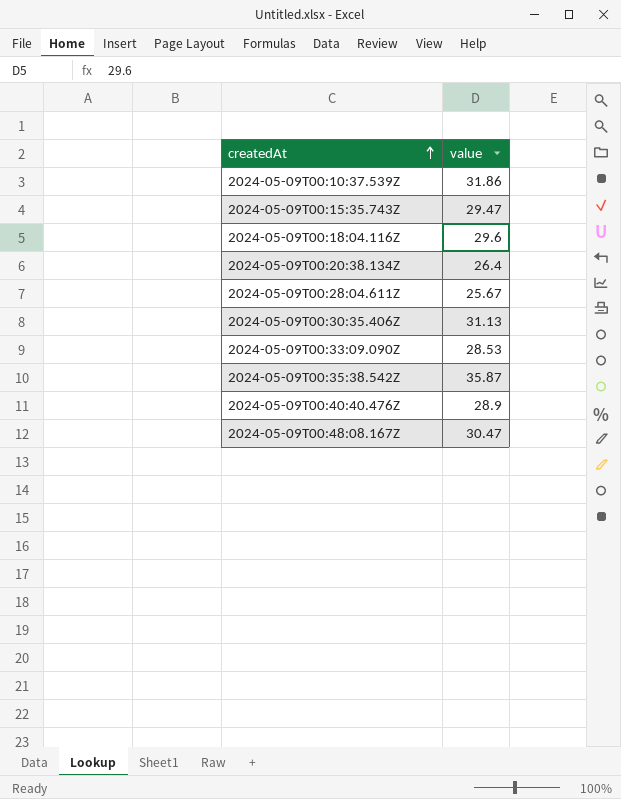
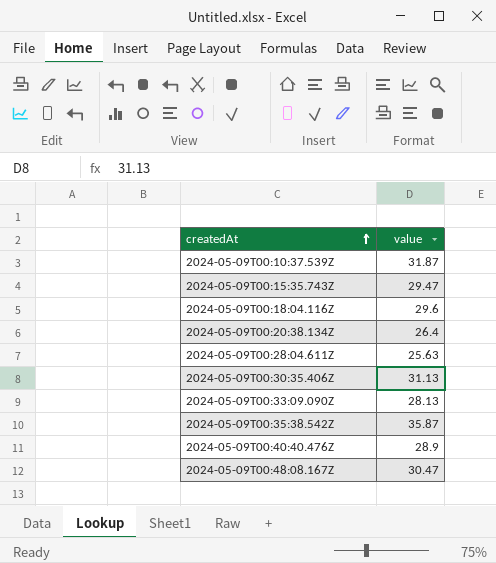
2024-05-09T00:10:37.539Z | value: 31.86 -> 31.87
2024-05-09T00:28:04.611Z | value: 25.67 -> 25.63
2024-05-09T00:33:09.090Z | value: 28.53 -> 28.13

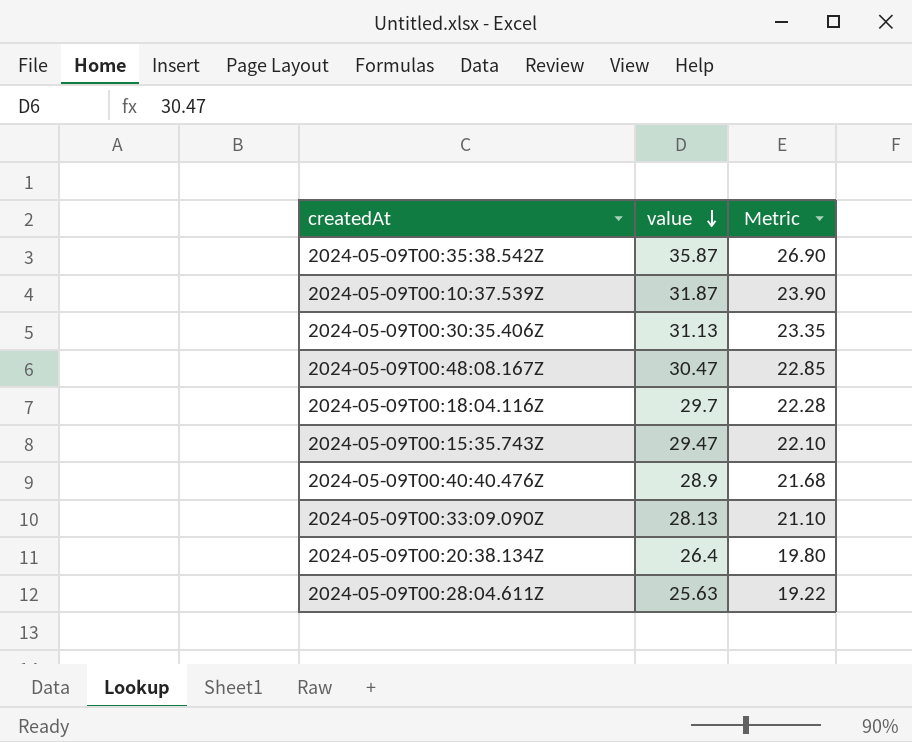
row order: createdAt ascending -> value descending
column Metric | formula: none -> [value] * 0.75
2024-05-09T00:18:04.116Z | value: 29.6 -> 29.7

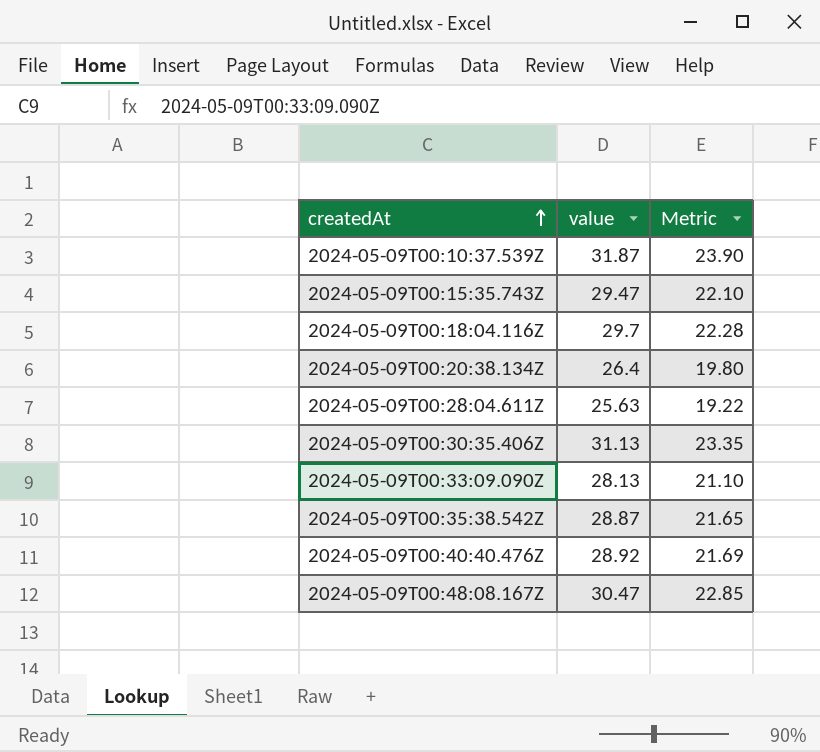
row order: value descending -> createdAt ascending
2024-05-09T00:35:38.542Z | value: 35.87 -> 28.87
2024-05-09T00:35:38.542Z | Metric: 26.90 -> 21.65
2024-05-09T00:40:40.476Z | value: 28.9 -> 28.92
2024-05-09T00:40:40.476Z | Metric: 21.68 -> 21.69

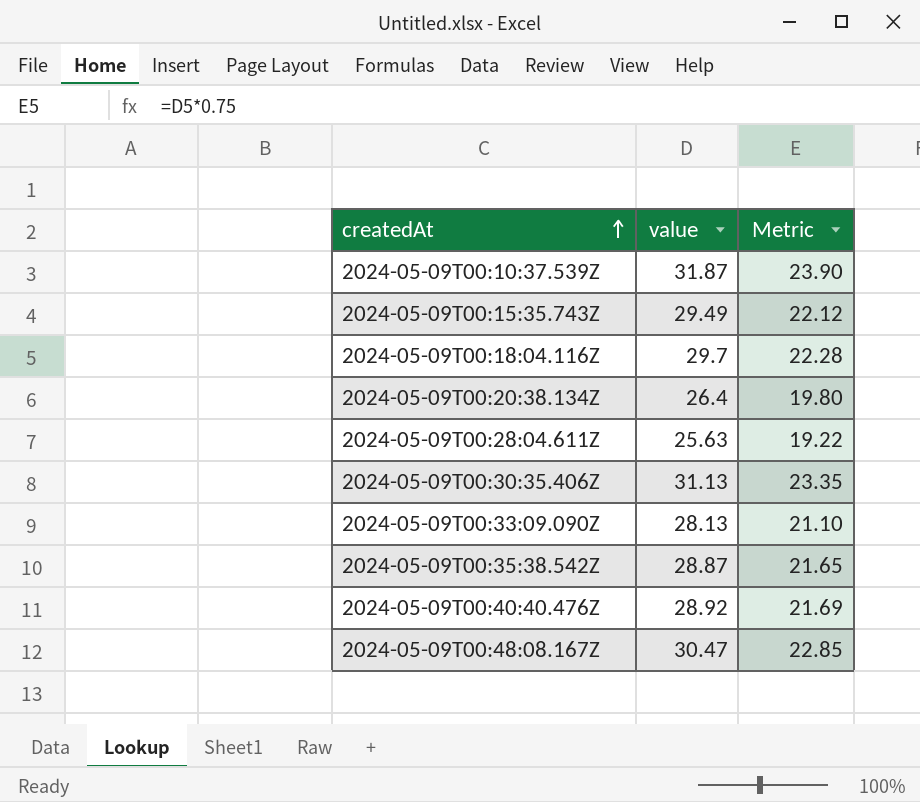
2024-05-09T00:15:35.743Z | value: 29.47 -> 29.49
2024-05-09T00:15:35.743Z | Metric: 22.10 -> 22.12

